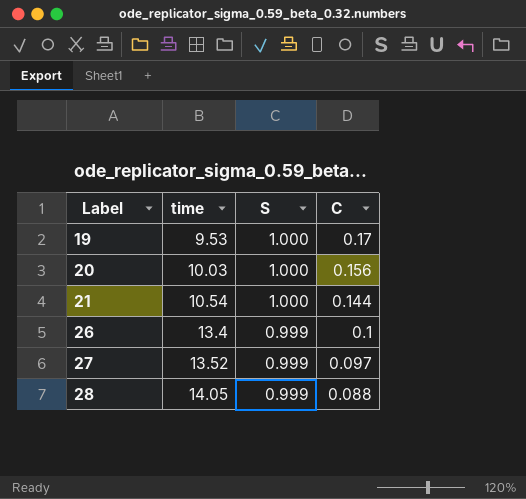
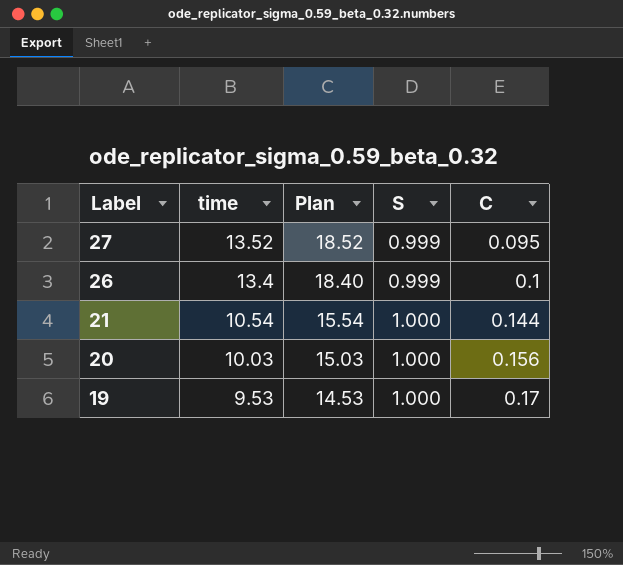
row order: Label ascending -> Label descending
column Plan | formula: none -> [time] + 5
row 28: 14.05 | 0.999 | 0.088 -> none
27 | C: 0.097 -> 0.095

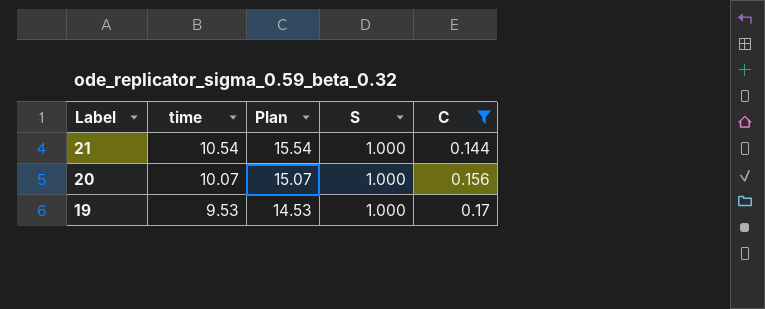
filter: none -> C >= 0.144
20 | time: 10.03 -> 10.07
20 | Plan: 15.03 -> 15.07

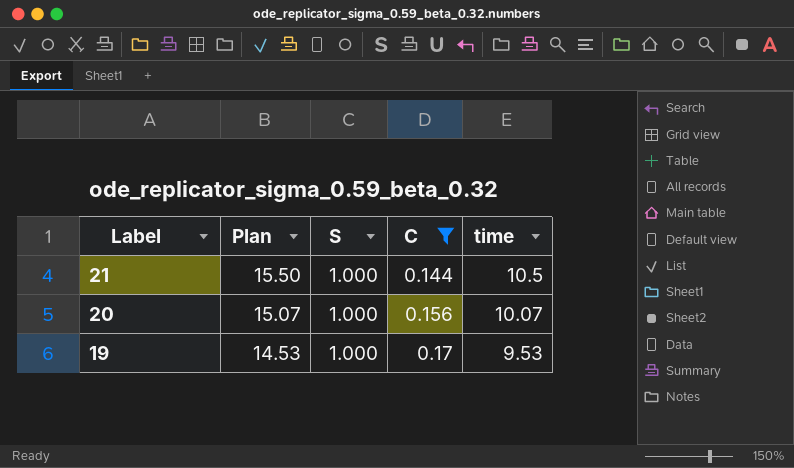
column time | position: 2 -> 5
21 | Plan: 15.54 -> 15.50
21 | time: 10.54 -> 10.5

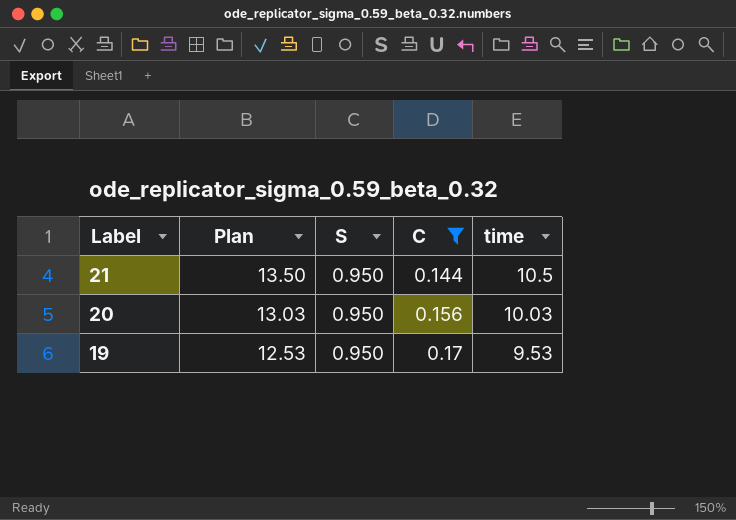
column Plan | formula: [time] + 5 -> [time] + 3
21 | S: 1.000 -> 0.950
20 | S: 1.000 -> 0.950
20 | time: 10.07 -> 10.03
19 | S: 1.000 -> 0.950

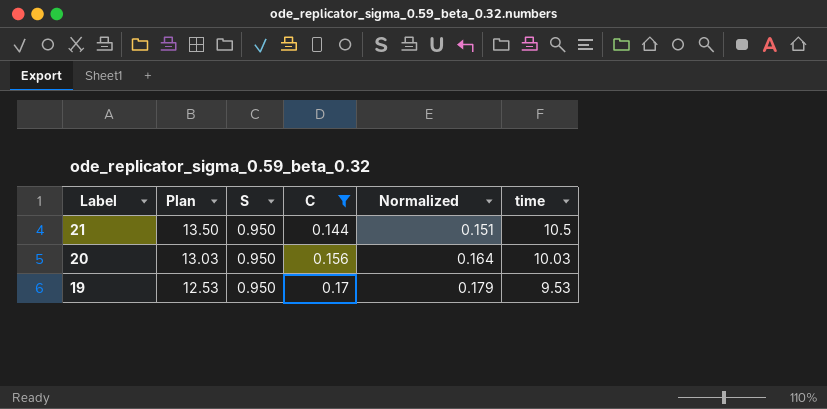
column Normalized | formula: none -> [C] * 1.05

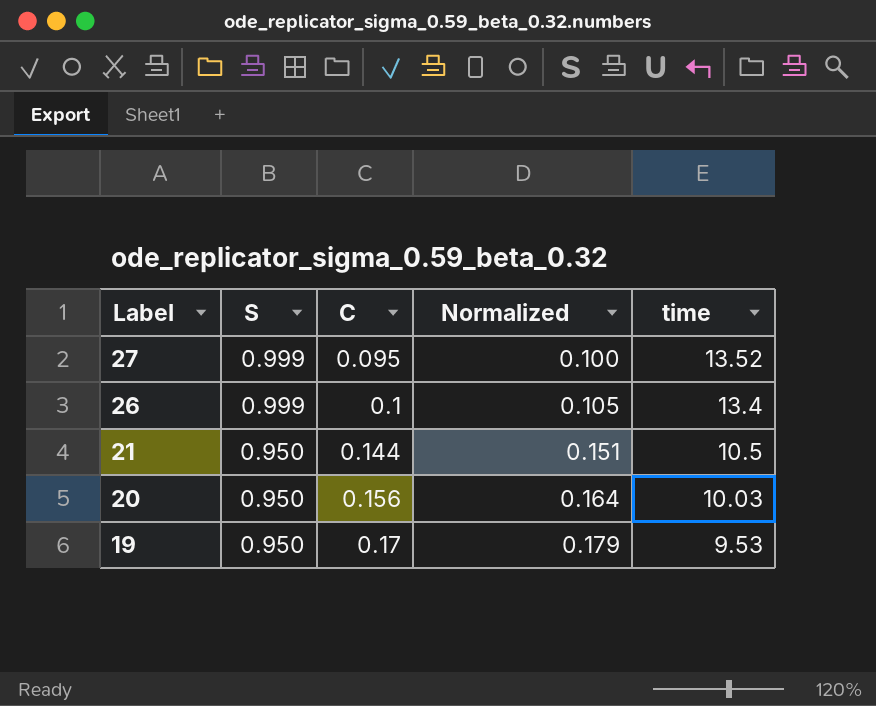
filter: C >= 0.144 -> none
column Plan | formula: [time] + 3 -> none

